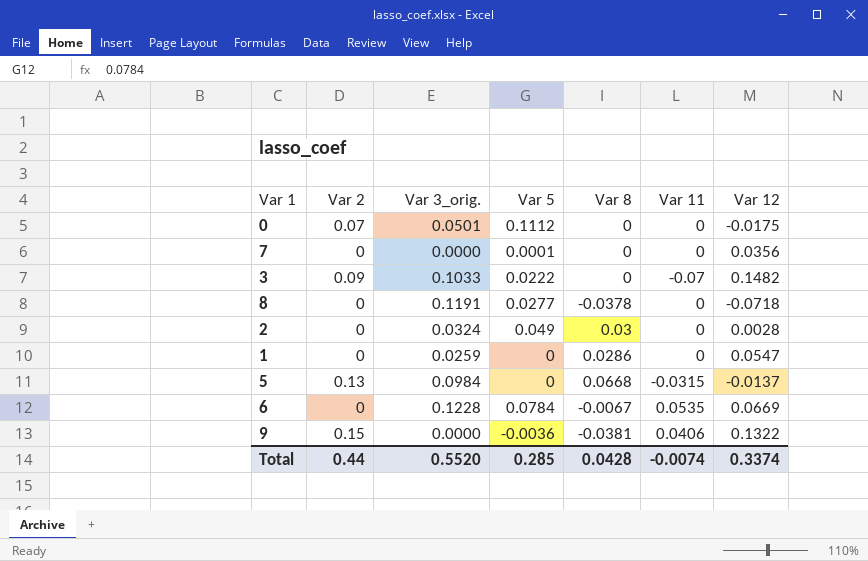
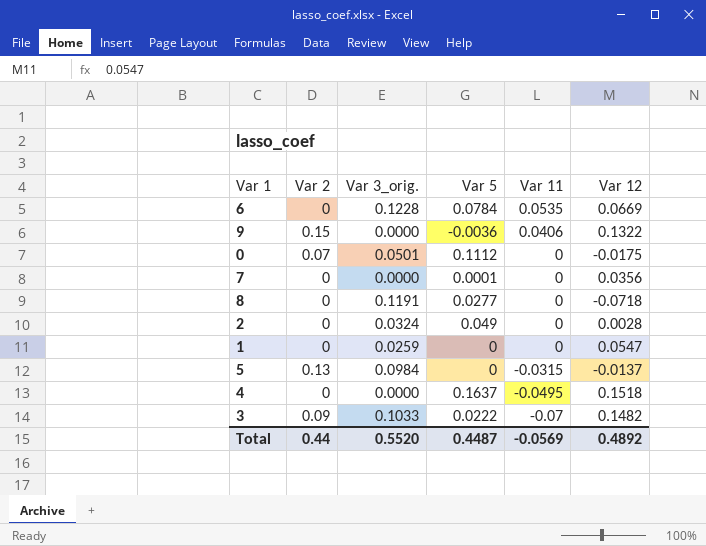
row order: none -> Var 11 descending
column Var 8 | position: 5 -> none
row 4: none -> 0 | 0.0000 | 0.1637 | -0.0495 | 0.1518
Total | Var 5: 0.285 -> 0.4487
Total | Var 11: -0.0074 -> -0.0569
Total | Var 12: 0.3374 -> 0.4892

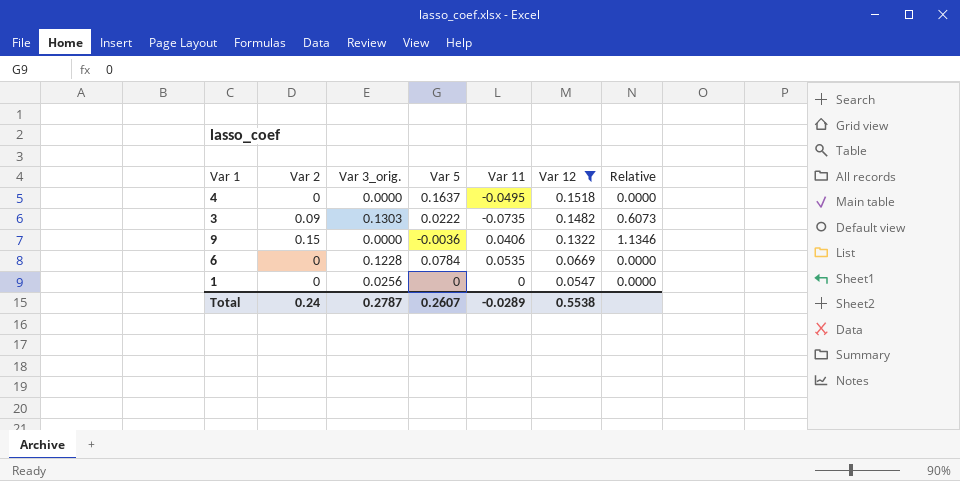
filter: none -> Var 12 >= 0.0547
row order: Var 11 descending -> Var 12 descending
column Relative | formula: none -> [Var 2] / [Var 12]
3 | Var 3_orig.: 0.1033 -> 0.1303
3 | Var 11: -0.07 -> -0.0735
1 | Var 3_orig.: 0.0259 -> 0.0256
Total | Var 2: 0.44 -> 0.24
Total | Var 3_orig.: 0.5520 -> 0.2787
Total | Var 5: 0.4487 -> 0.2607
Total | Var 11: -0.0569 -> -0.0289
Total | Var 12: 0.4892 -> 0.5538

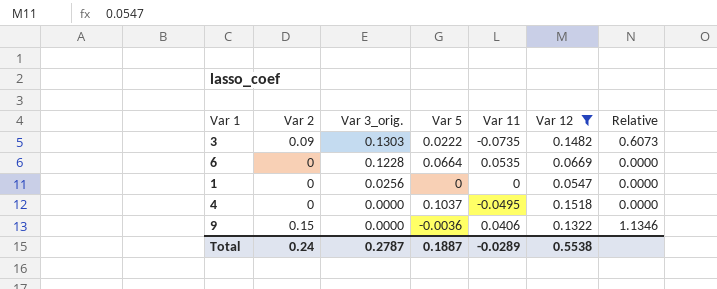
row order: Var 12 descending -> Var 3_orig. descending
6 | Var 5: 0.0784 -> 0.0664
4 | Var 5: 0.1637 -> 0.1037
Total | Var 5: 0.2607 -> 0.1887

